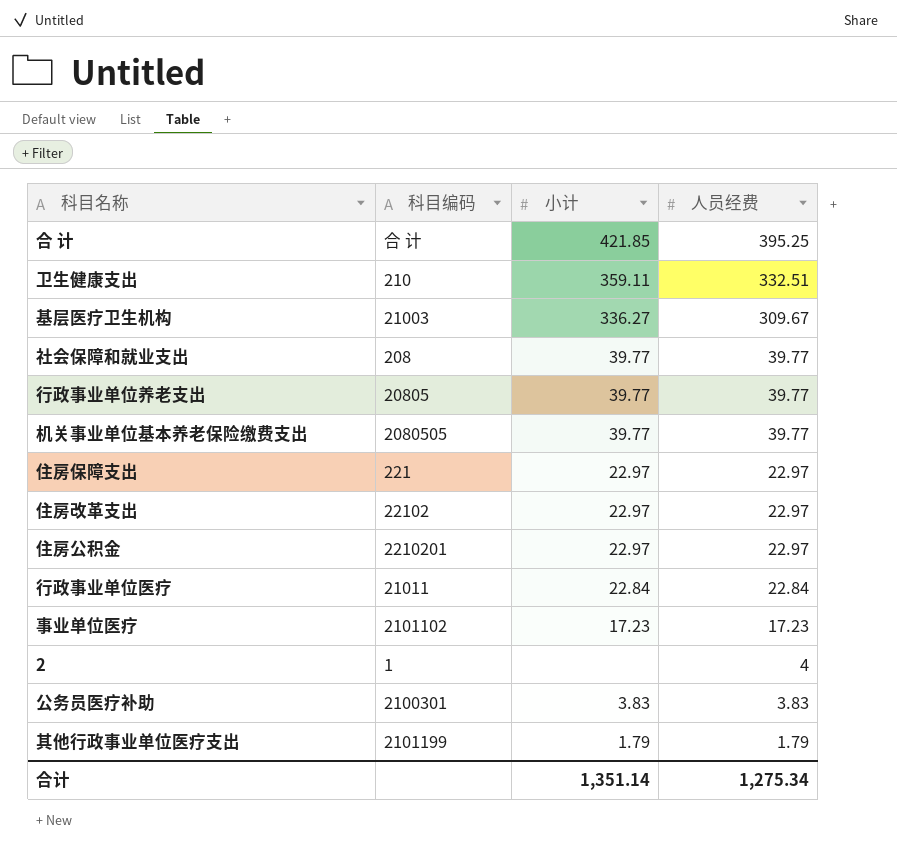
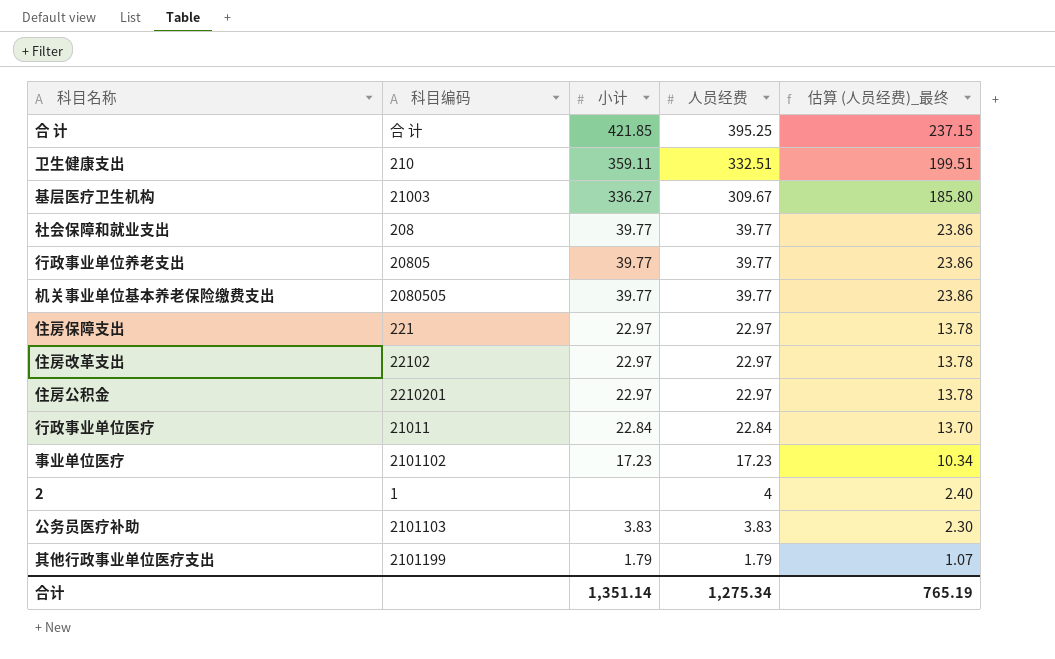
column 估算 (人员经费)_最终 | formula: none -> [人员经费] * 0.6
公务员医疗补助 | 科目编码: 2100301 -> 2101103

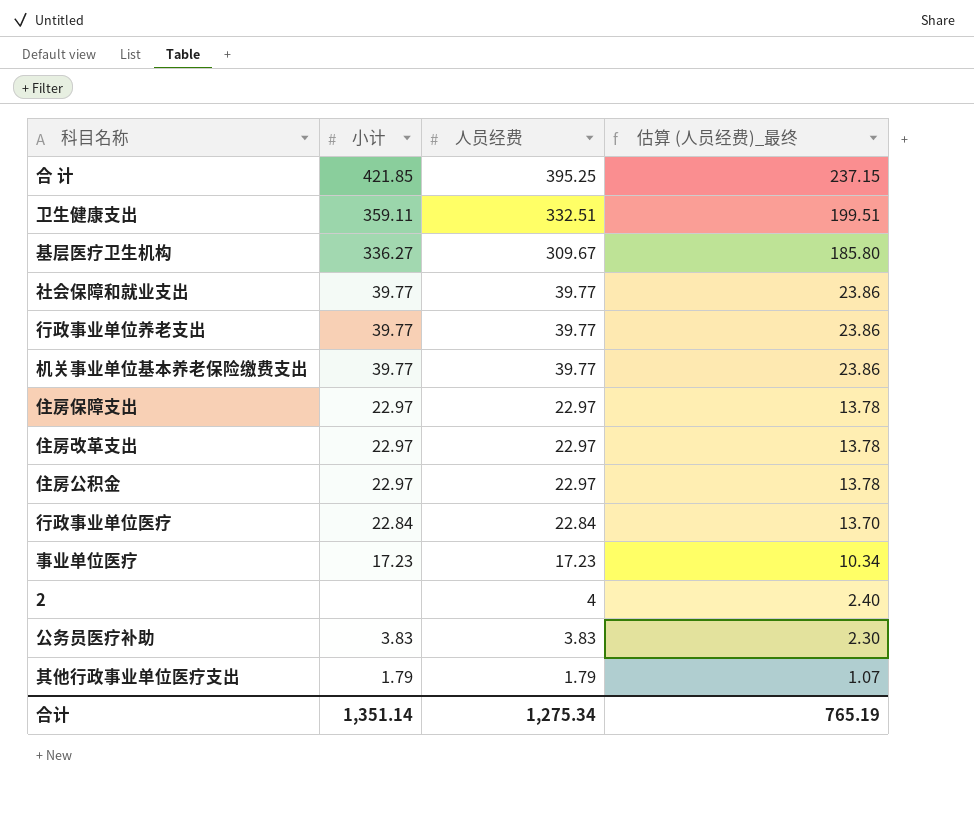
column 科目编码 | position: 2 -> none

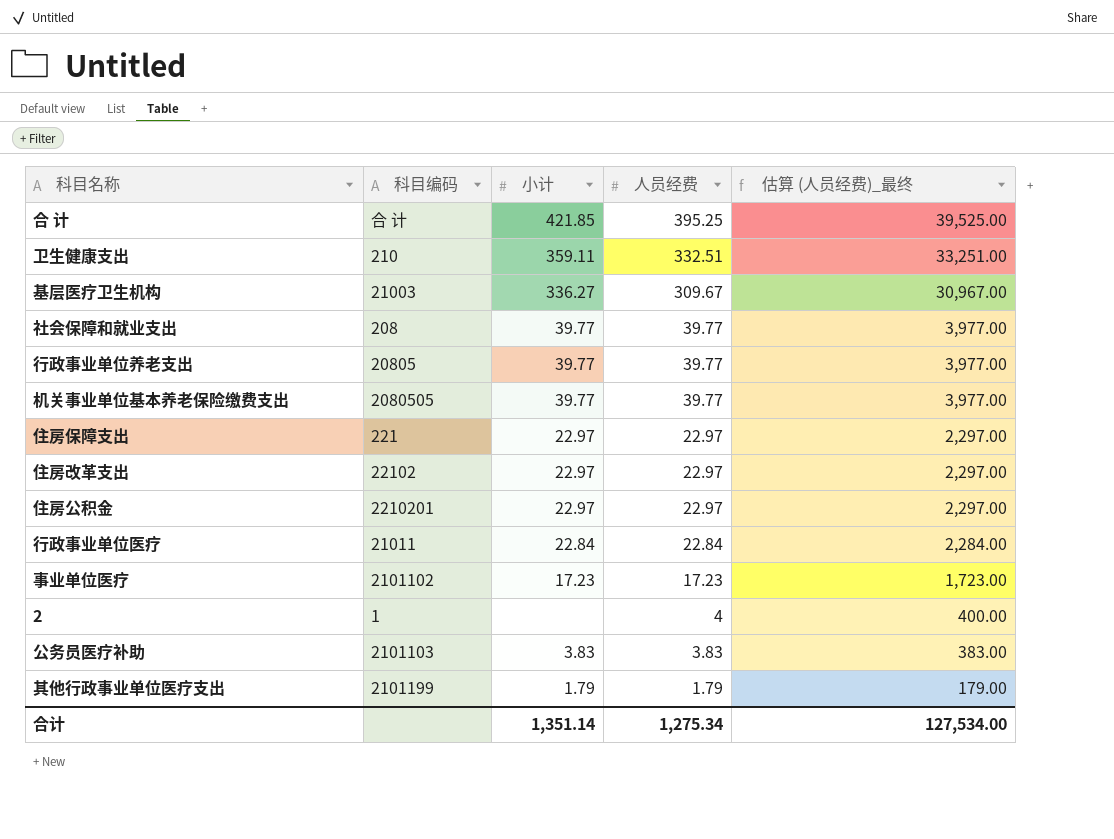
column 科目编码 | position: none -> 2
column 估算 (人员经费)_最终 | formula: [人员经费] * 0.6 -> [人员经费] * 100
合计 | 估算 (人员经费)_最终: 765.19 -> 127,534.00

